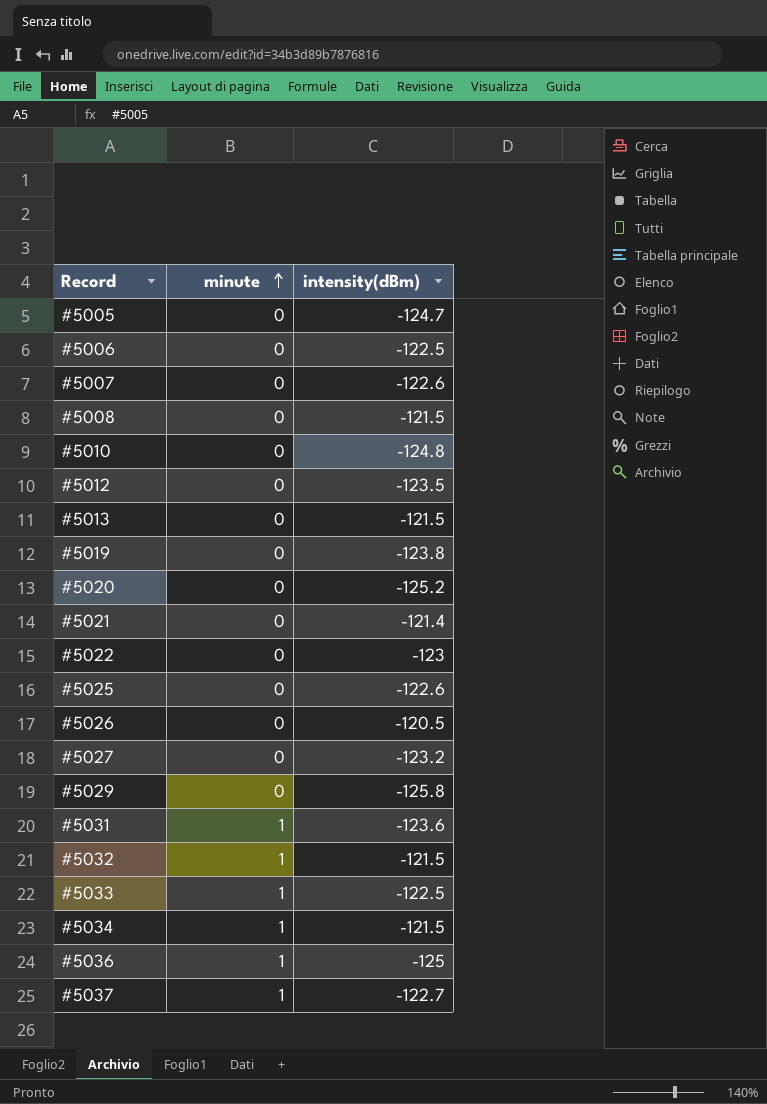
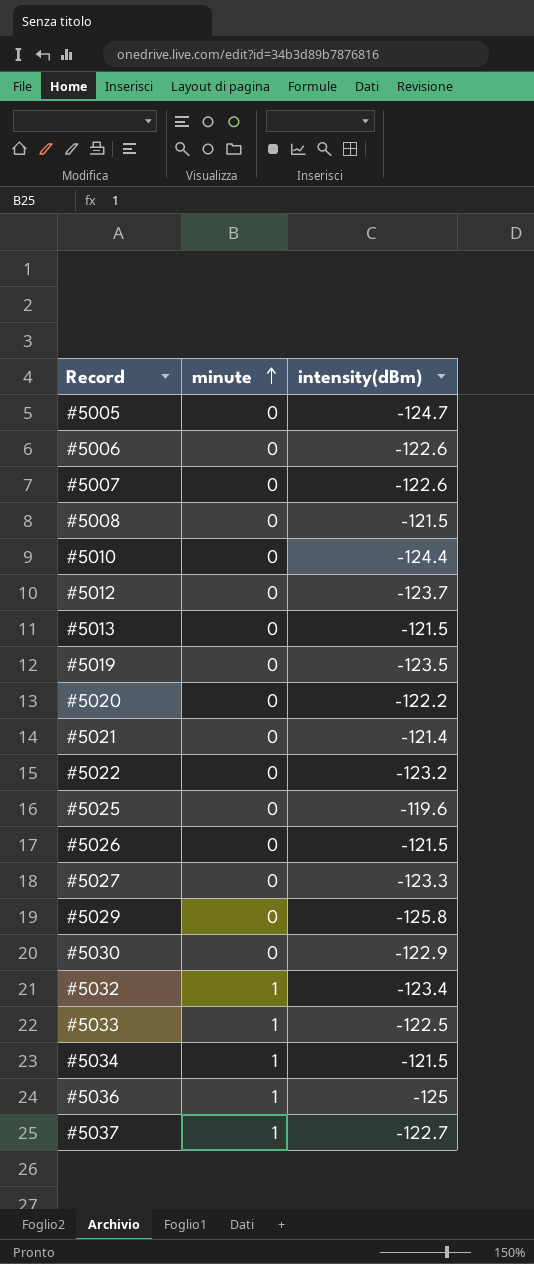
row #5031: 1 | -123.6 -> none
#5006 | intensity(dBm): -122.5 -> -122.6
#5010 | intensity(dBm): -124.8 -> -124.4
#5012 | intensity(dBm): -123.5 -> -123.7
#5019 | intensity(dBm): -123.8 -> -123.5
#5020 | intensity(dBm): -125.2 -> -122.2
#5022 | intensity(dBm): -123 -> -123.2
#5025 | intensity(dBm): -122.6 -> -119.6
#5026 | intensity(dBm): -120.5 -> -121.5
#5027 | intensity(dBm): -123.2 -> -123.3
row #5030: none -> 0 | -122.9
#5032 | intensity(dBm): -121.5 -> -123.4

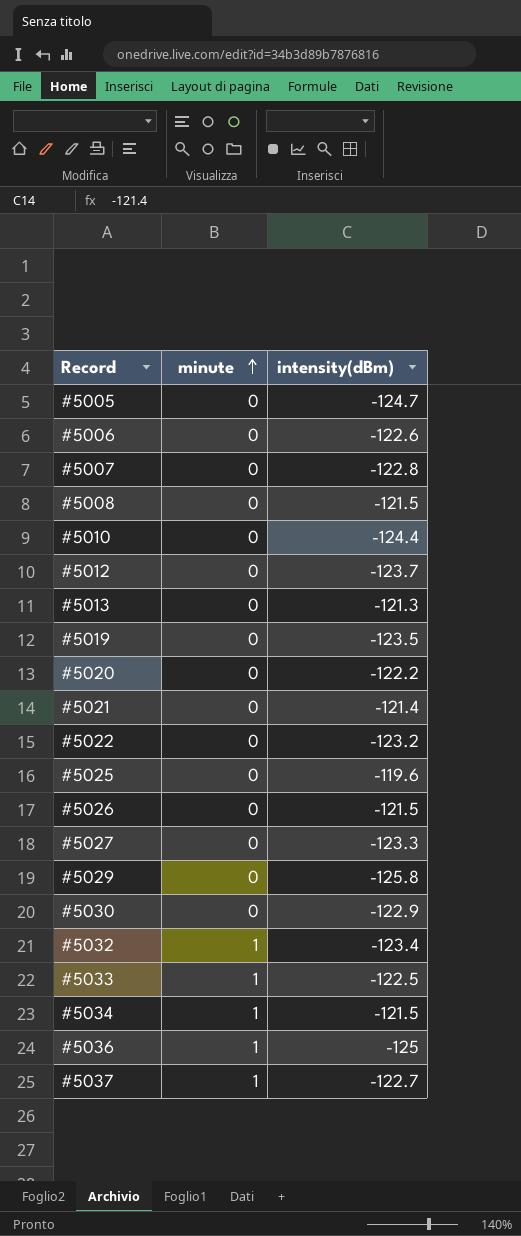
#5007 | intensity(dBm): -122.6 -> -122.8
#5013 | intensity(dBm): -121.5 -> -121.3

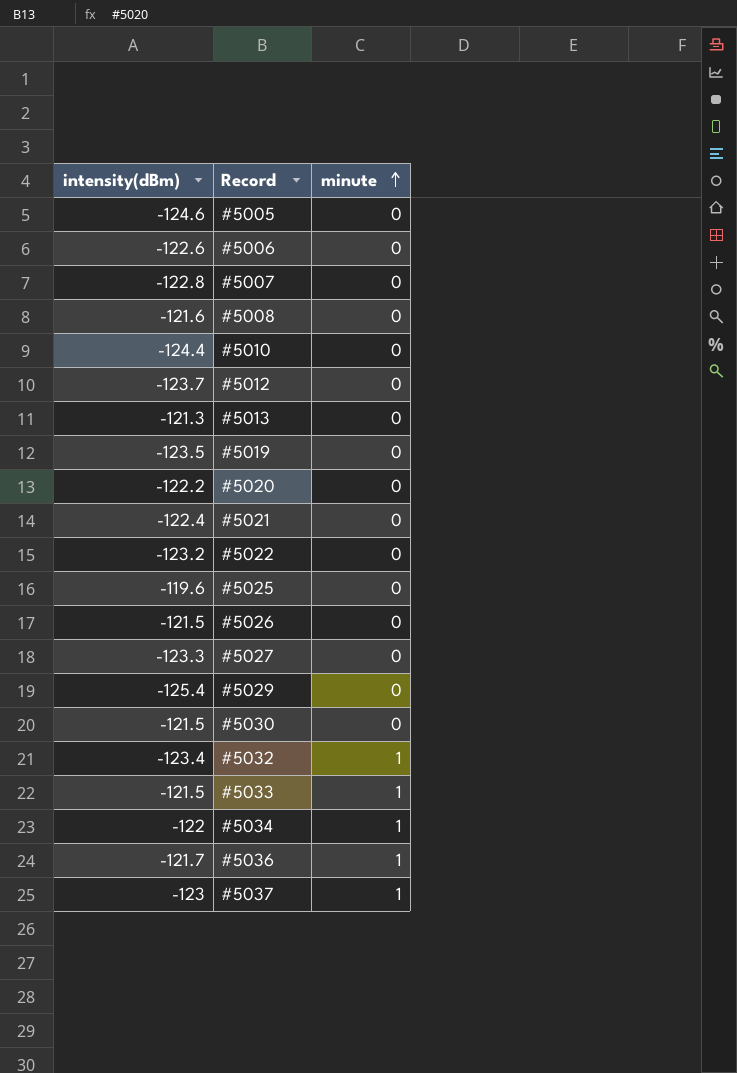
column intensity(dBm) | position: 3 -> 1
#5005 | intensity(dBm): -124.7 -> -124.6
#5008 | intensity(dBm): -121.5 -> -121.6
#5021 | intensity(dBm): -121.4 -> -122.4
#5029 | intensity(dBm): -125.8 -> -125.4
#5030 | intensity(dBm): -122.9 -> -121.5
#5033 | intensity(dBm): -122.5 -> -121.5
#5034 | intensity(dBm): -121.5 -> -122
#5036 | intensity(dBm): -125 -> -121.7
#5037 | intensity(dBm): -122.7 -> -123

